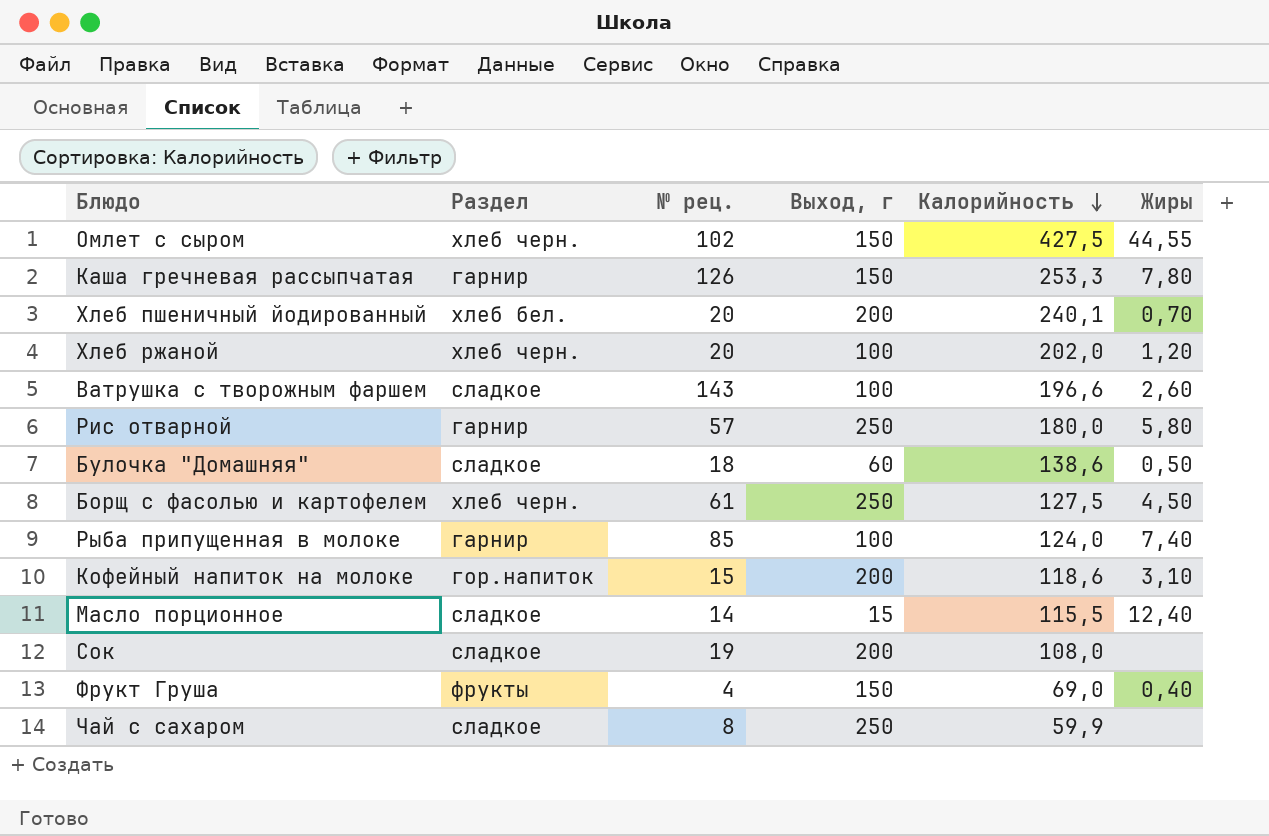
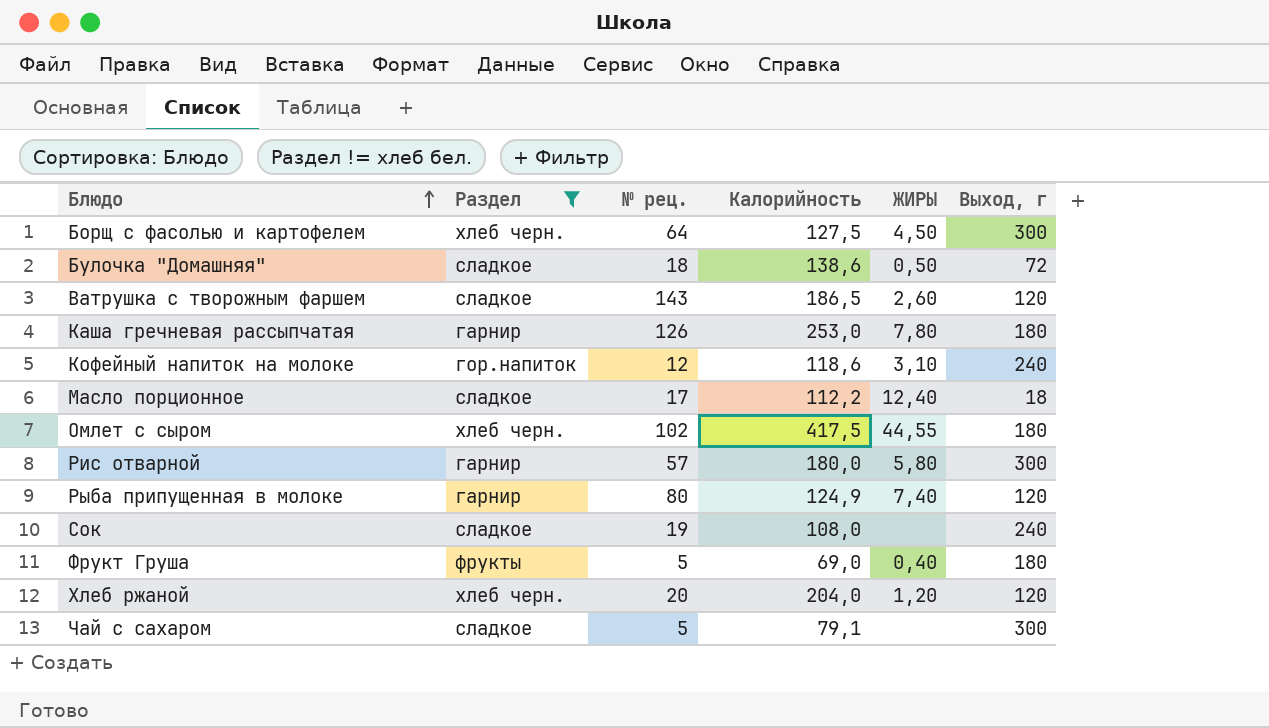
filter: none -> Раздел != хлеб бел.
row order: Калорийность descending -> Блюдо ascending
column name: Жиры -> ЖИРЫ
column Выход, г | position: 4 -> 6
Борщ с фасолью и картофелем | № рец.: 61 -> 64
Борщ с фасолью и картофелем | Выход, г: 250 -> 300
Булочка "Домашняя" | Выход, г: 60 -> 72
Ватрушка с творожным фаршем | Калорийность: 196,6 -> 186,5
Ватрушка с творожным фаршем | Выход, г: 100 -> 120
Каша гречневая рассыпчатая | Калорийность: 253,3 -> 253,0
Каша гречневая рассыпчатая | Выход, г: 150 -> 180
Кофейный напиток на молоке | № рец.: 15 -> 12
Кофейный напиток на молоке | Выход, г: 200 -> 240
Масло порционное | № рец.: 14 -> 17
Масло порционное | Калорийность: 115,5 -> 112,2
Масло порционное | Выход, г: 15 -> 18
Омлет с сыром | Калорийность: 427,5 -> 417,5
Омлет с сыром | Выход, г: 150 -> 180
Рис отварной | Выход, г: 250 -> 300
Рыба припущенная в молоке | № рец.: 85 -> 80
Рыба припущенная в молоке | Калорийность: 124,0 -> 124,9
Рыба припущенная в молоке | Выход, г: 100 -> 120
Сок | Выход, г: 200 -> 240
Фрукт Груша | № рец.: 4 -> 5
Фрукт Груша | Выход, г: 150 -> 180
Хлеб ржаной | Калорийность: 202,0 -> 204,0
Хлеб ржаной | Выход, г: 100 -> 120
Чай с сахаром | № рец.: 8 -> 5
Чай с сахаром | Калорийность: 59,9 -> 79,1
Чай с сахаром | Выход, г: 250 -> 300

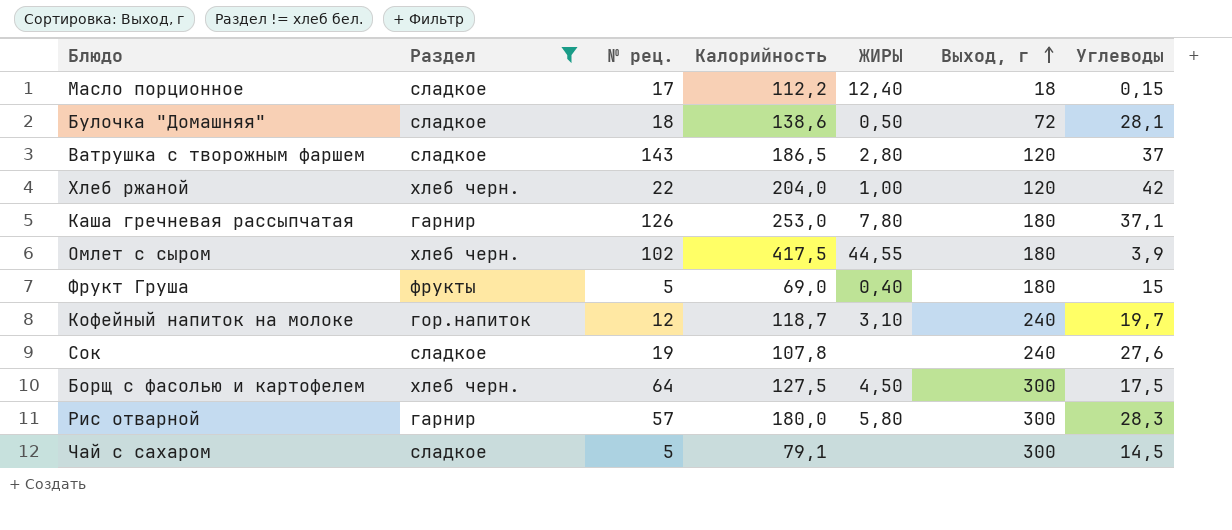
row order: Блюдо ascending -> Выход, г ascending
column Углеводы | position: none -> 7
row Рыба припущенная в молоке: гарнир | 80 | 124,9 | 7,40 | 120 -> none
Ватрушка с творожным фаршем | ЖИРЫ: 2,60 -> 2,80
Хлеб ржаной | № рец.: 20 -> 22
Хлеб ржаной | ЖИРЫ: 1,20 -> 1,00
Кофейный напиток на молоке | Калорийность: 118,6 -> 118,7
Сок | Калорийность: 108,0 -> 107,8

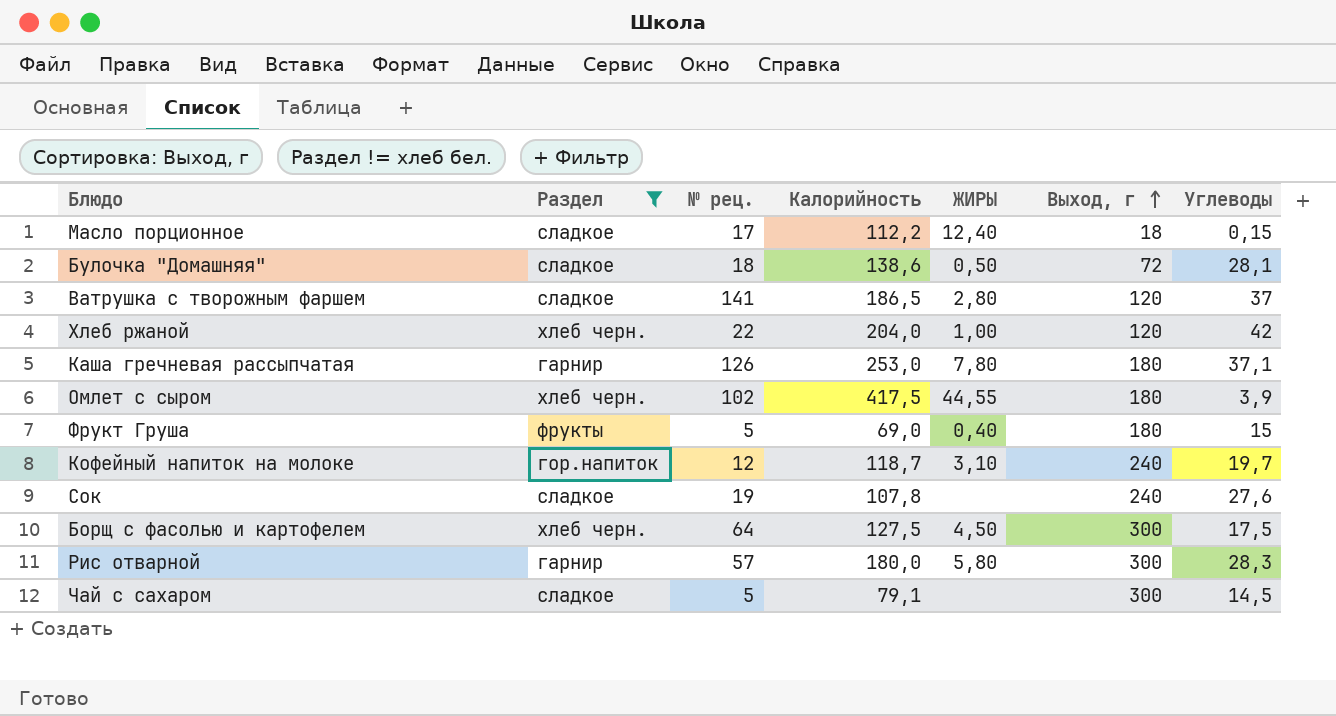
Ватрушка с творожным фаршем | № рец.: 143 -> 141

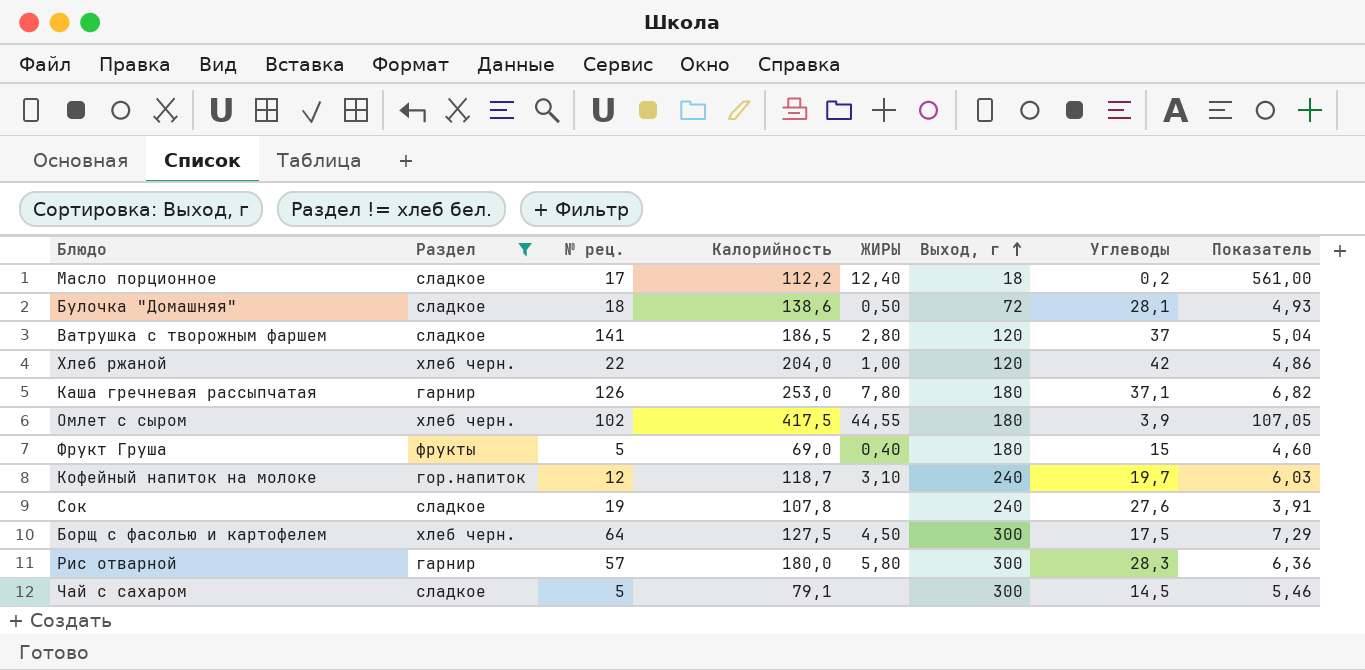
column Показатель | formula: none -> [Калорийность] / [Углеводы]
Масло порционное | Углеводы: 0,15 -> 0,2

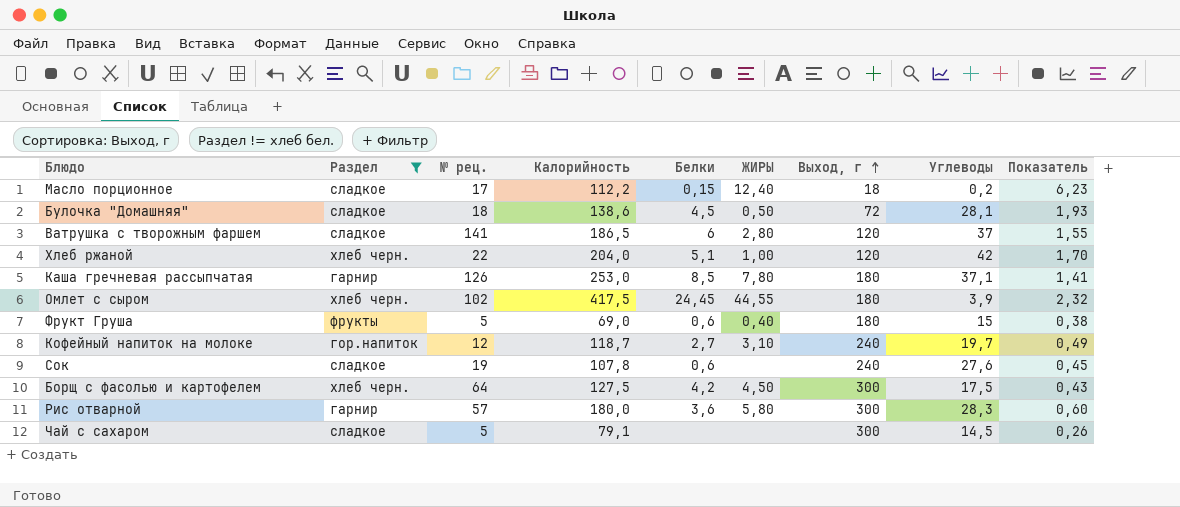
column Белки | position: none -> 5
column Показатель | formula: [Калорийность] / [Углеводы] -> [Калорийность] / [Выход, г]

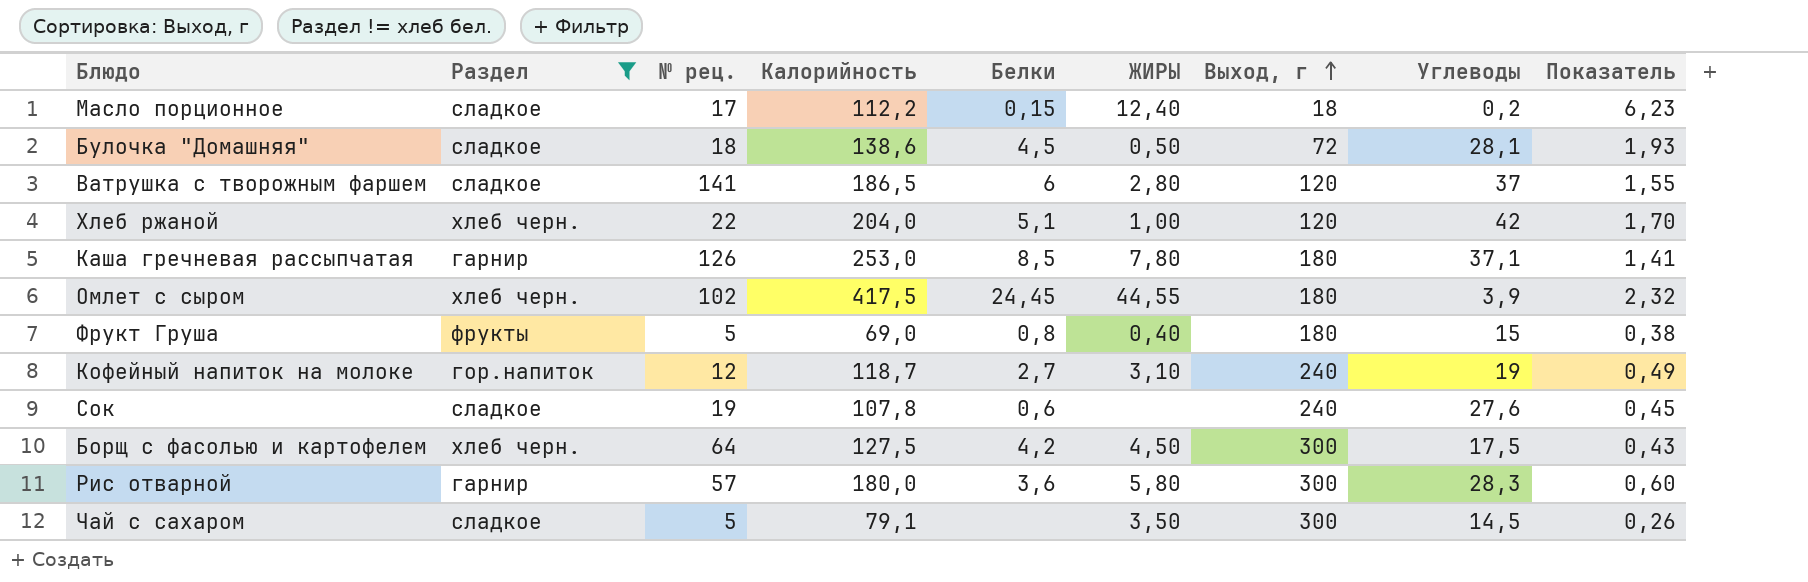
Фрукт Груша | Белки: 0,6 -> 0,8
Кофейный напиток на молоке | Углеводы: 19,7 -> 19
Чай с сахаром | ЖИРЫ: none -> 3,50

